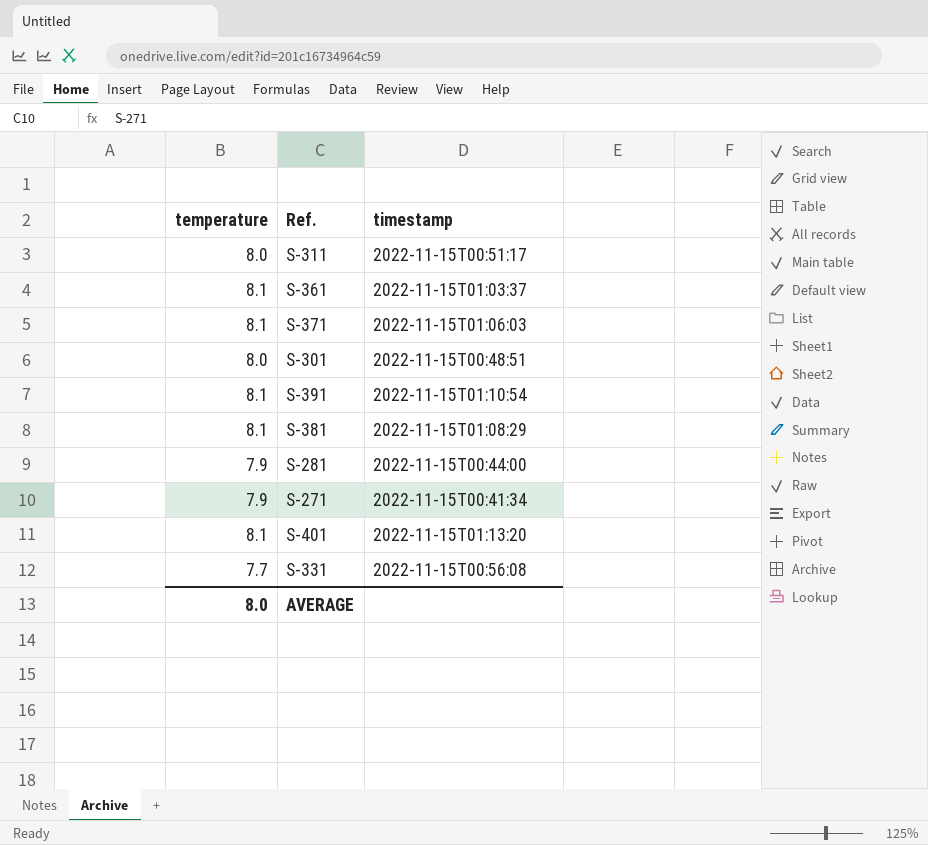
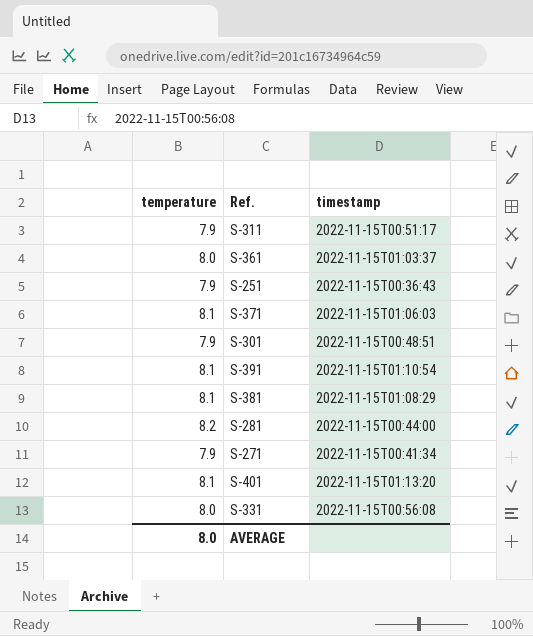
S-311 | temperature: 8.0 -> 7.9
S-361 | temperature: 8.1 -> 8.0
row S-251: none -> 7.9 | 2022-11-15T00:36:43
S-301 | temperature: 8.0 -> 7.9
S-281 | temperature: 7.9 -> 8.2
S-331 | temperature: 7.7 -> 8.0

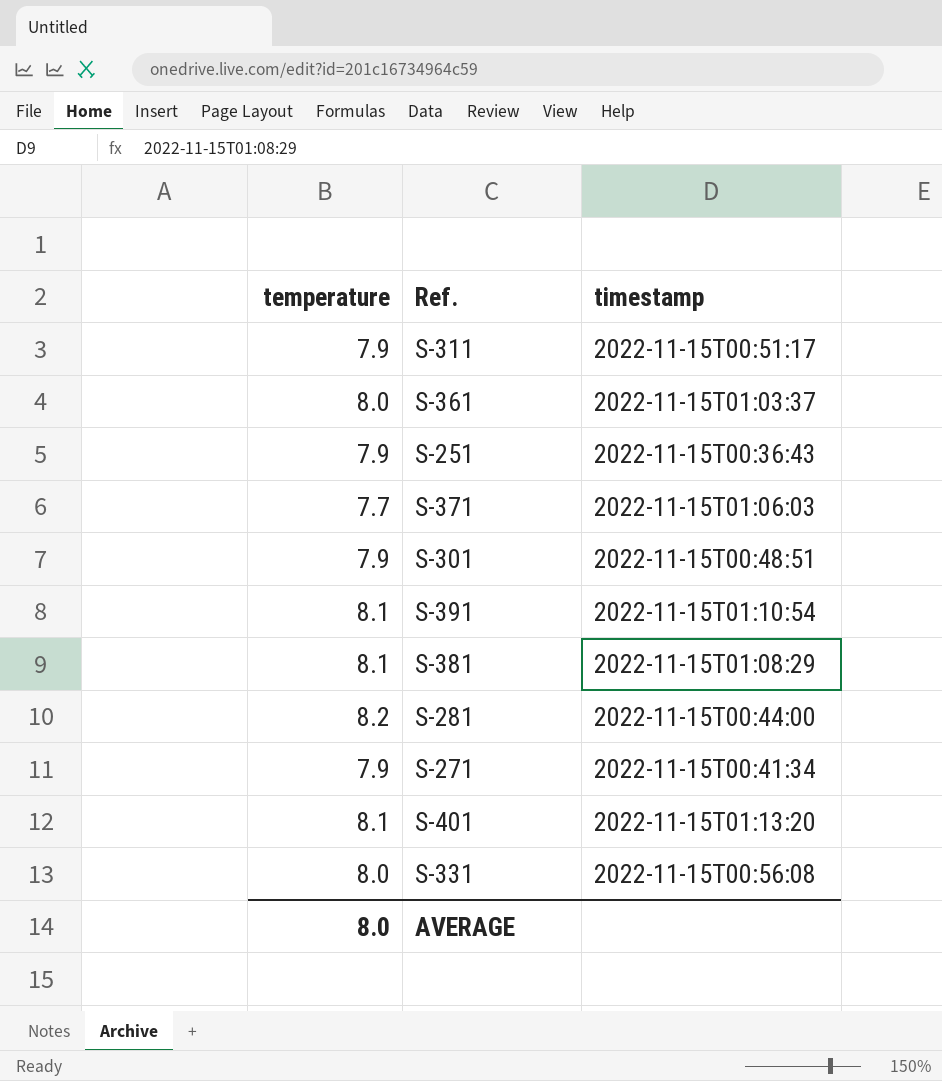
S-371 | temperature: 8.1 -> 7.7

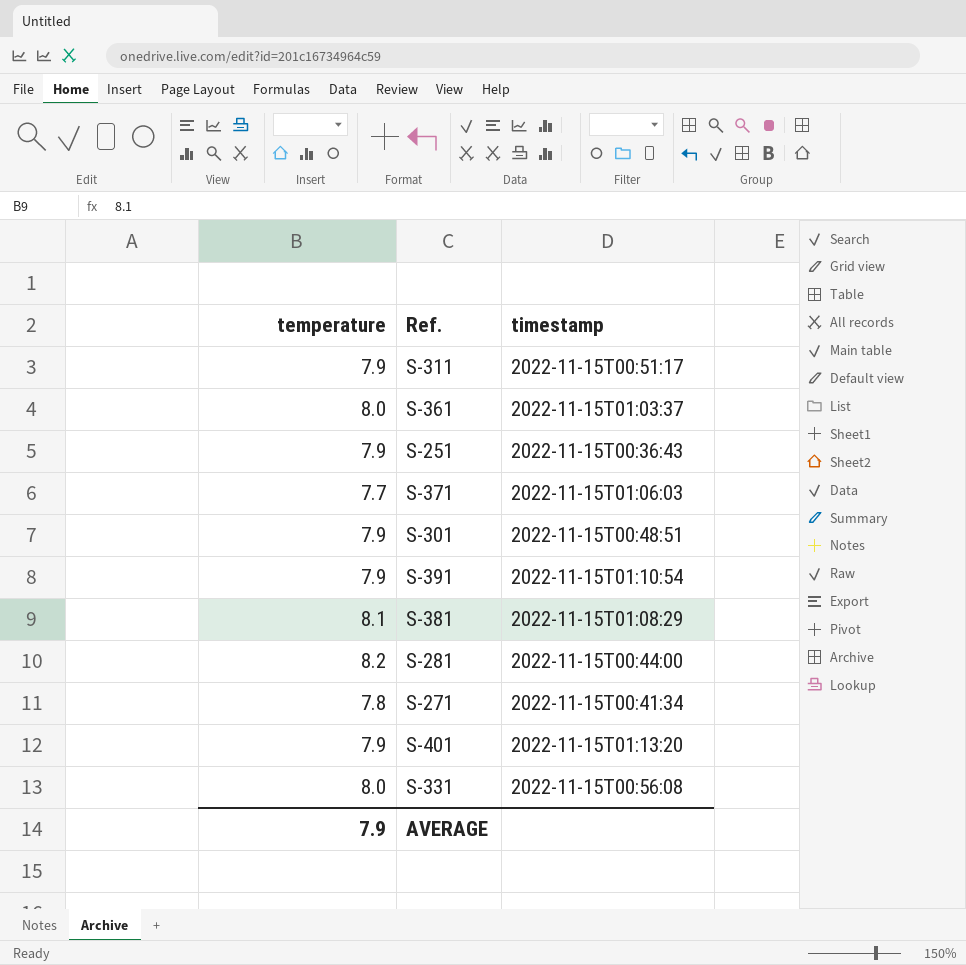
S-391 | temperature: 8.1 -> 7.9
S-271 | temperature: 7.9 -> 7.8
S-401 | temperature: 8.1 -> 7.9
AVERAGE | temperature: 8.0 -> 7.9

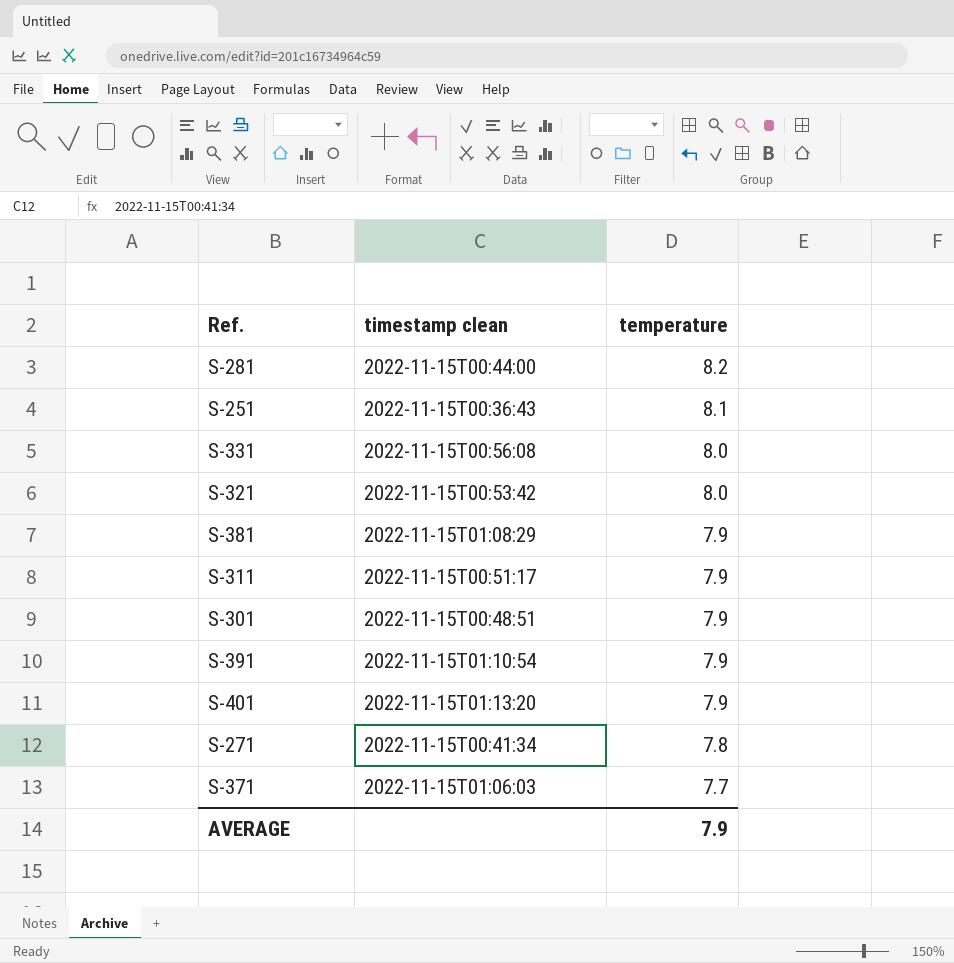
row order: none -> temperature descending
column name: timestamp -> timestamp clean
column temperature | position: 1 -> 3
row S-361: 8.0 | 2022-11-15T01:03:37 -> none
S-251 | temperature: 7.9 -> 8.1
row S-321: none -> 2022-11-15T00:53:42 | 8.0
S-381 | temperature: 8.1 -> 7.9

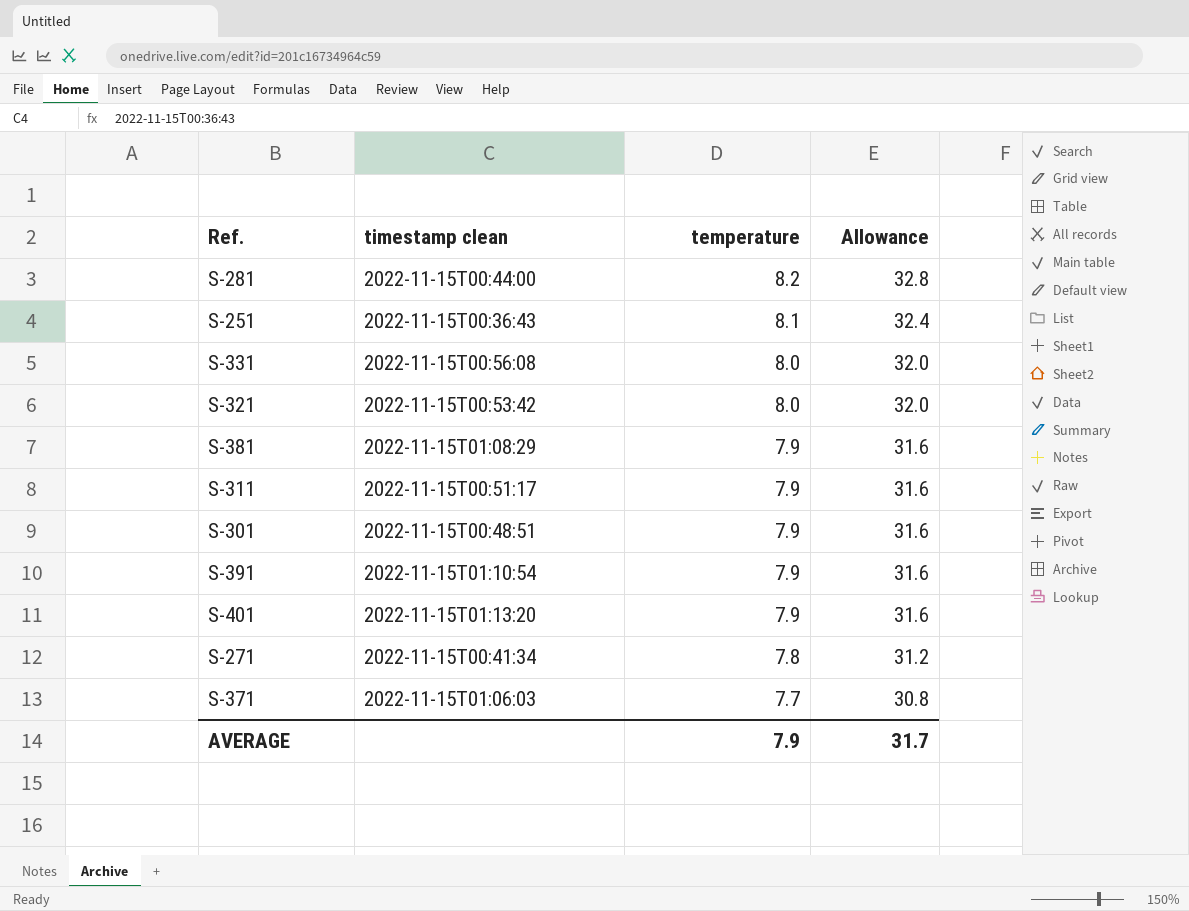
column Allowance | formula: none -> [temperature] * 4

